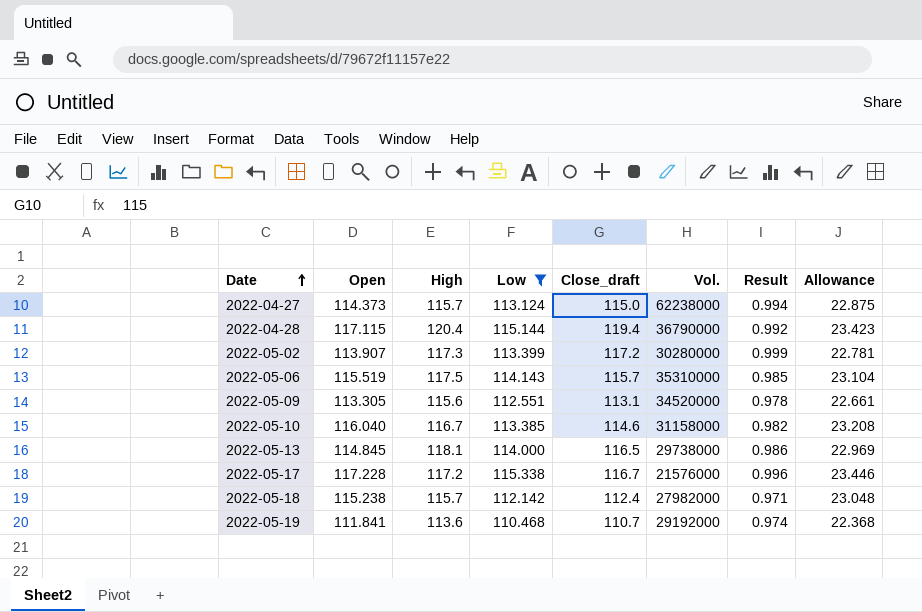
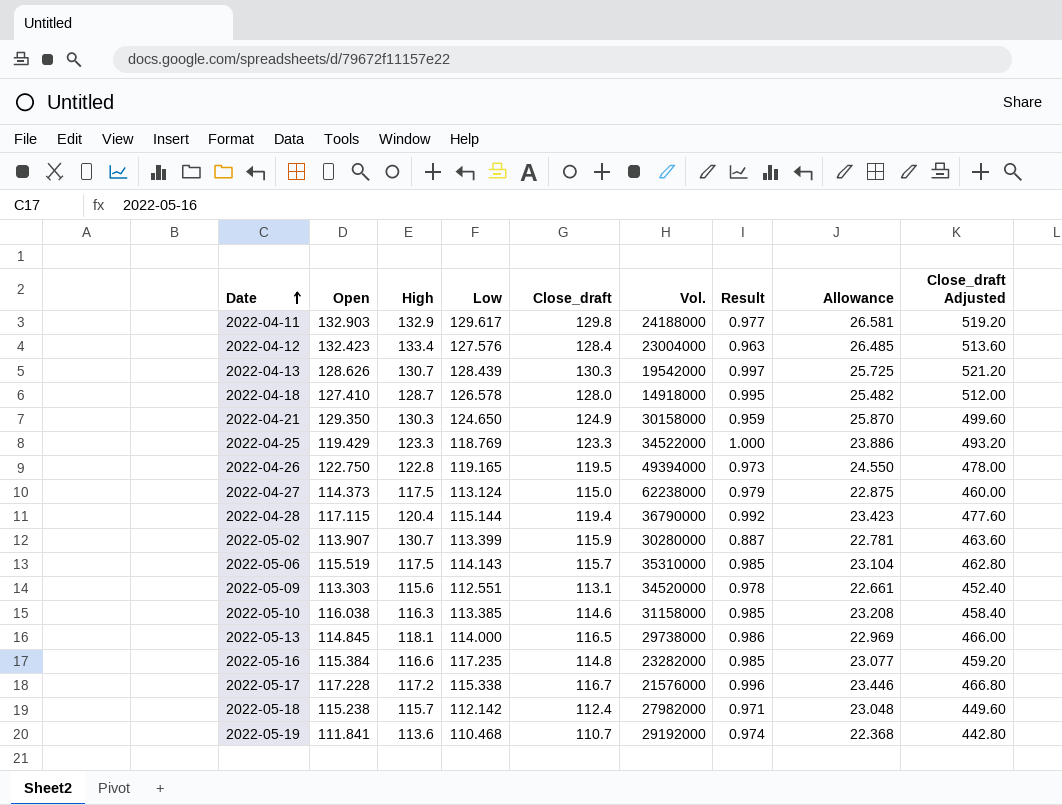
filter: Low <= 115.338 -> none
column Close_draft Adjusted | formula: none -> [Close_draft] * 4
2022-04-27 | High: 115.7 -> 117.5
2022-04-27 | Result: 0.994 -> 0.979
2022-05-02 | High: 117.3 -> 130.7
2022-05-02 | Close_draft: 117.2 -> 115.9
2022-05-02 | Result: 0.999 -> 0.887
2022-05-09 | Open: 113.305 -> 113.303
2022-05-10 | Open: 116.040 -> 116.038
2022-05-10 | High: 116.7 -> 116.3
2022-05-10 | Result: 0.982 -> 0.985

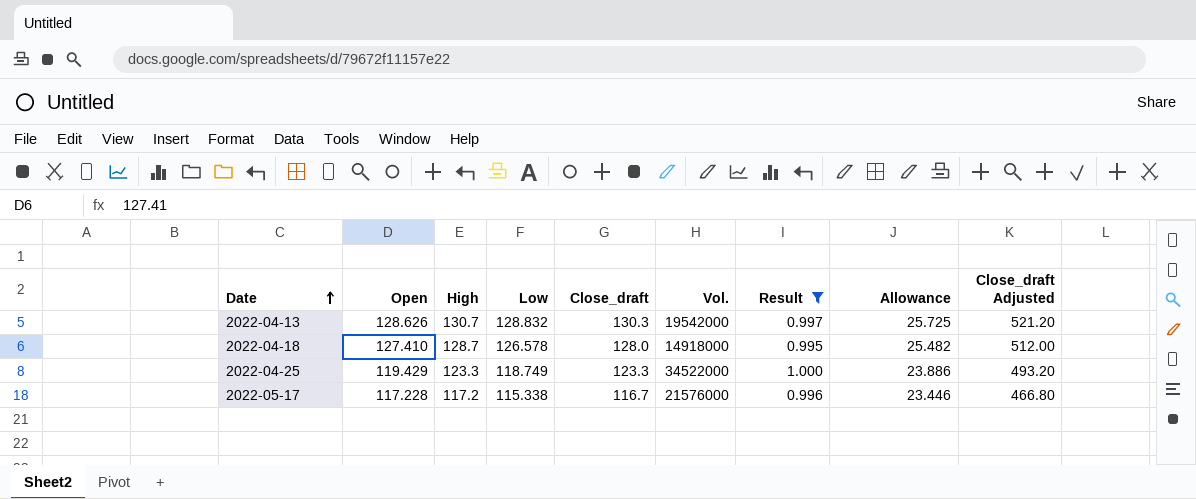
filter: none -> Result >= 0.995
2022-04-13 | Low: 128.439 -> 128.832
2022-04-25 | Low: 118.769 -> 118.749

